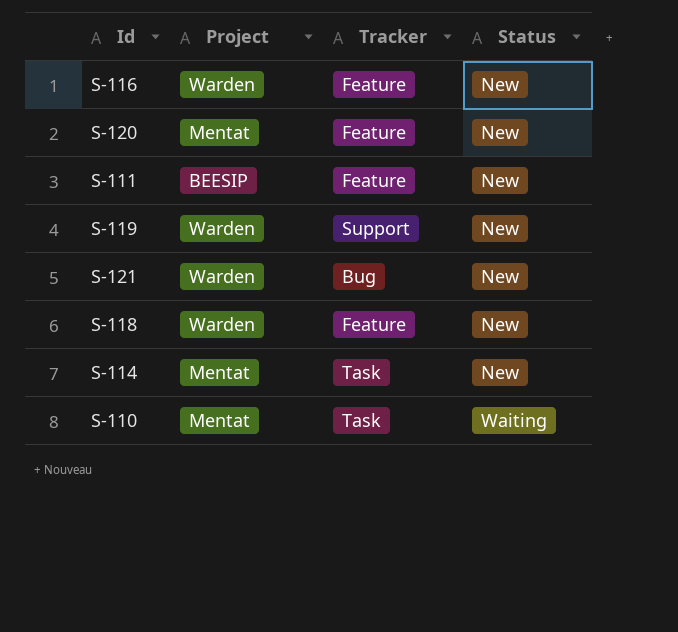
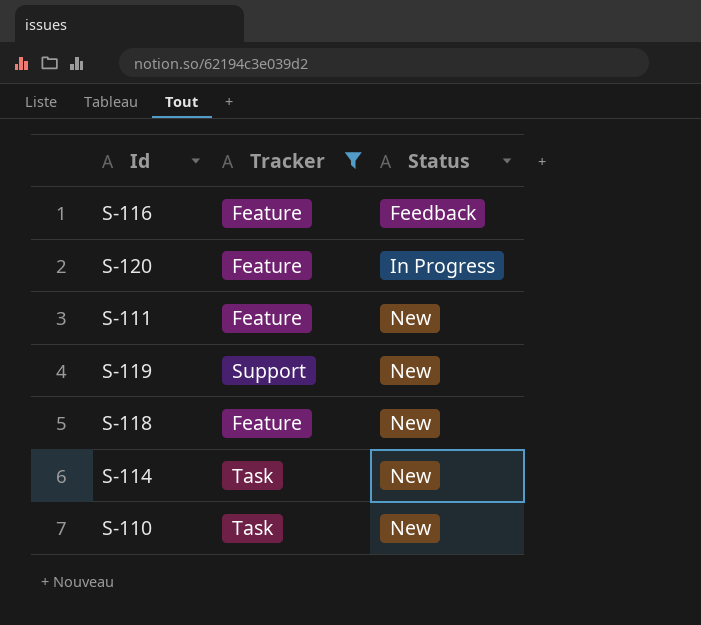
filter: none -> Tracker != Bug
column Project | position: 2 -> none
S-116 | Status: New -> Feedback
S-120 | Status: New -> In Progress
S-110 | Status: Waiting -> New

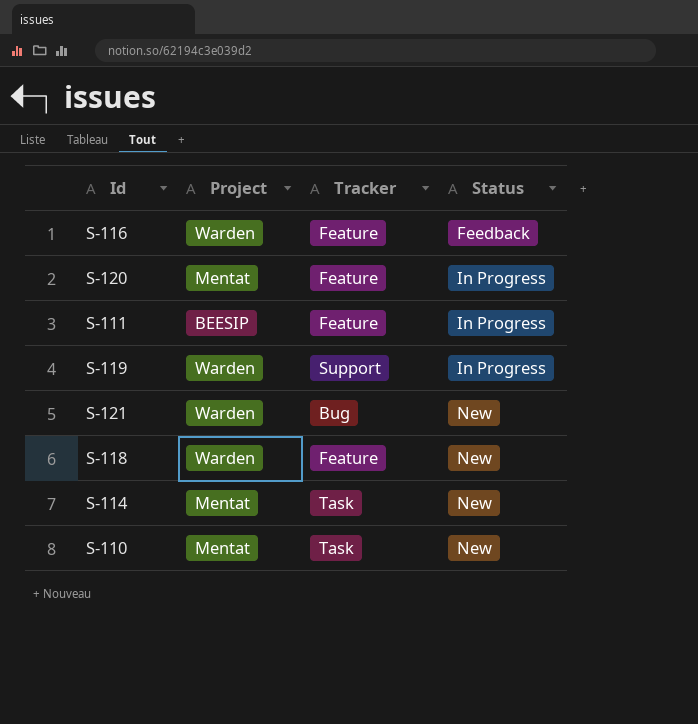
filter: Tracker != Bug -> none
column Project | position: none -> 2
S-111 | Status: New -> In Progress
S-119 | Status: New -> In Progress

